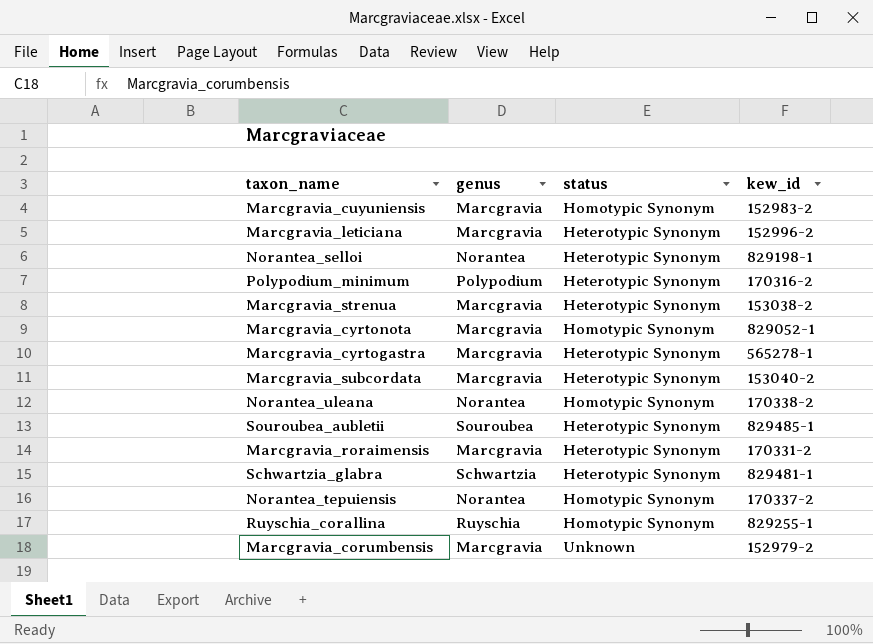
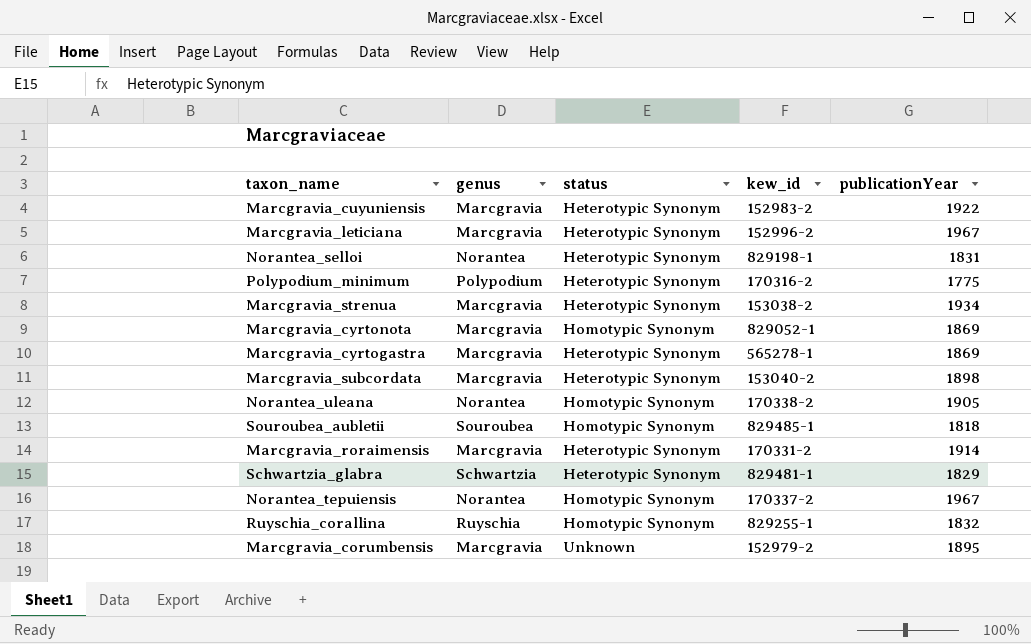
column publicationYear | position: none -> 5
Marcgravia_cuyuniensis | status: Homotypic Synonym -> Heterotypic Synonym
Souroubea_aubletii | status: Heterotypic Synonym -> Homotypic Synonym

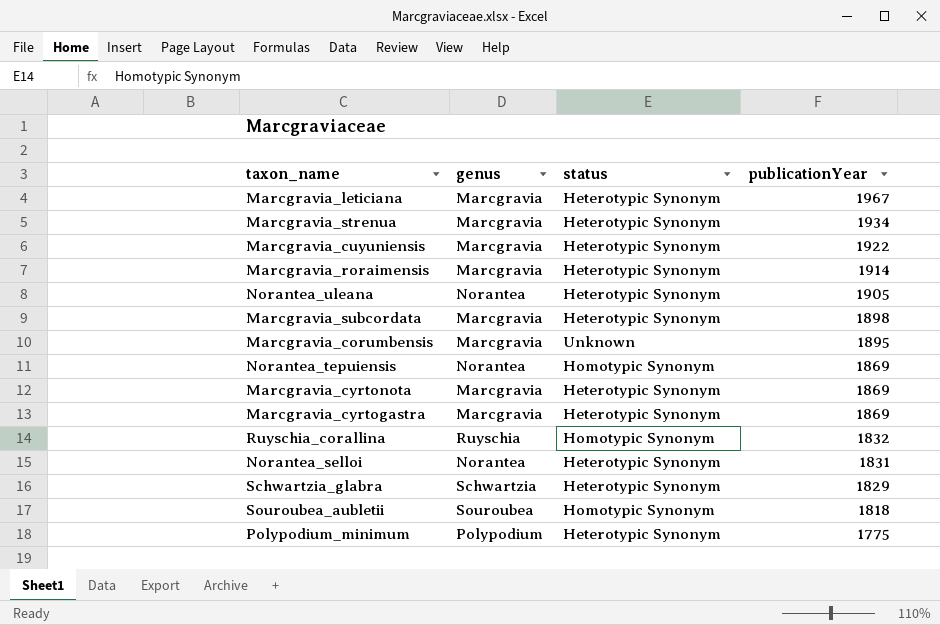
row order: none -> publicationYear descending
column kew_id | position: 4 -> none
Norantea_uleana | status: Homotypic Synonym -> Heterotypic Synonym
Norantea_tepuiensis | publicationYear: 1967 -> 1869
Marcgravia_cyrtonota | status: Homotypic Synonym -> Heterotypic Synonym

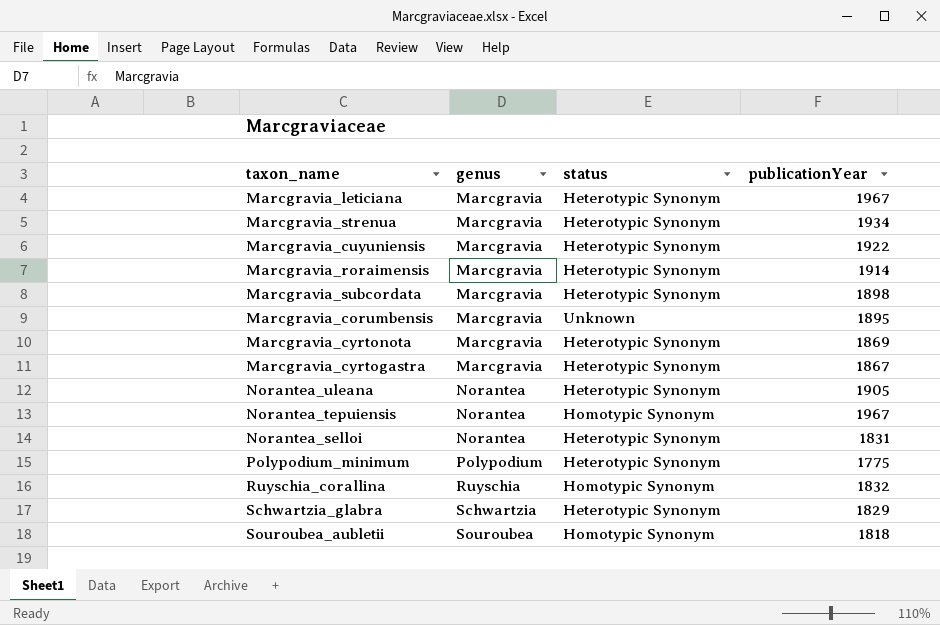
row order: publicationYear descending -> genus ascending
Marcgravia_cyrtogastra | publicationYear: 1869 -> 1867
Norantea_tepuiensis | publicationYear: 1869 -> 1967

